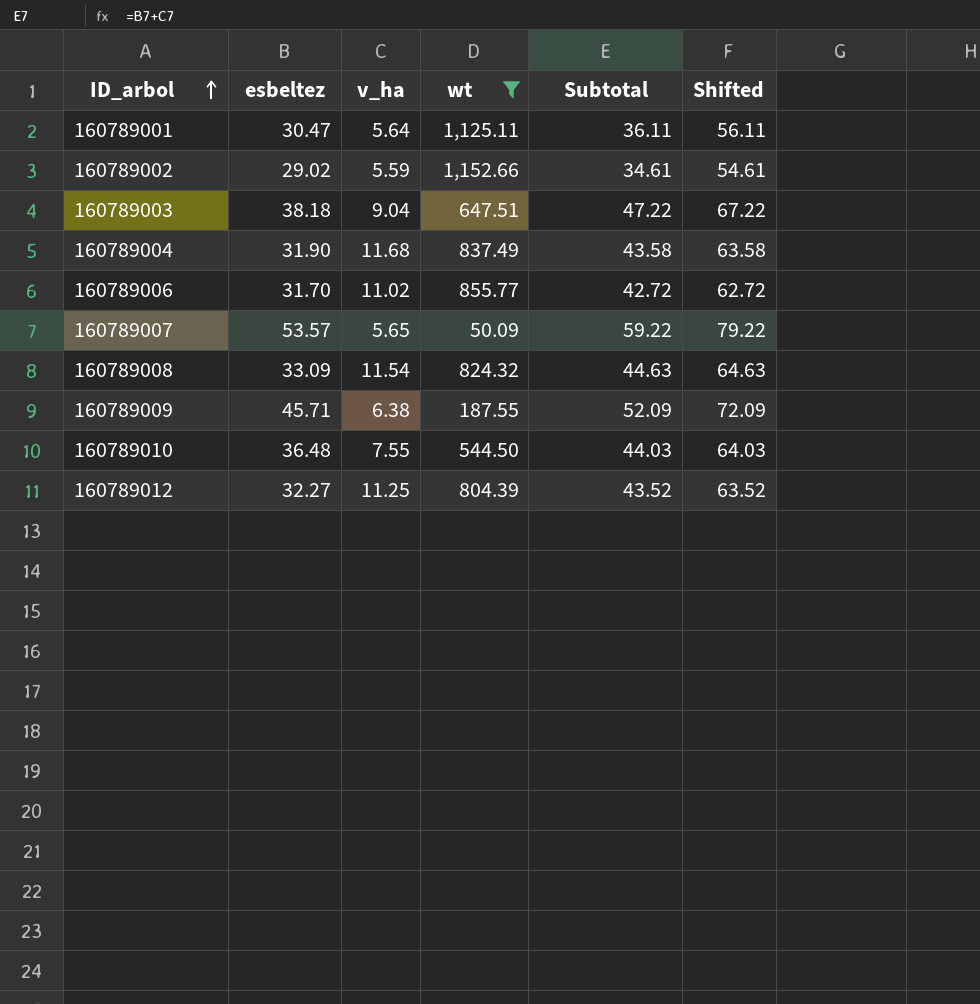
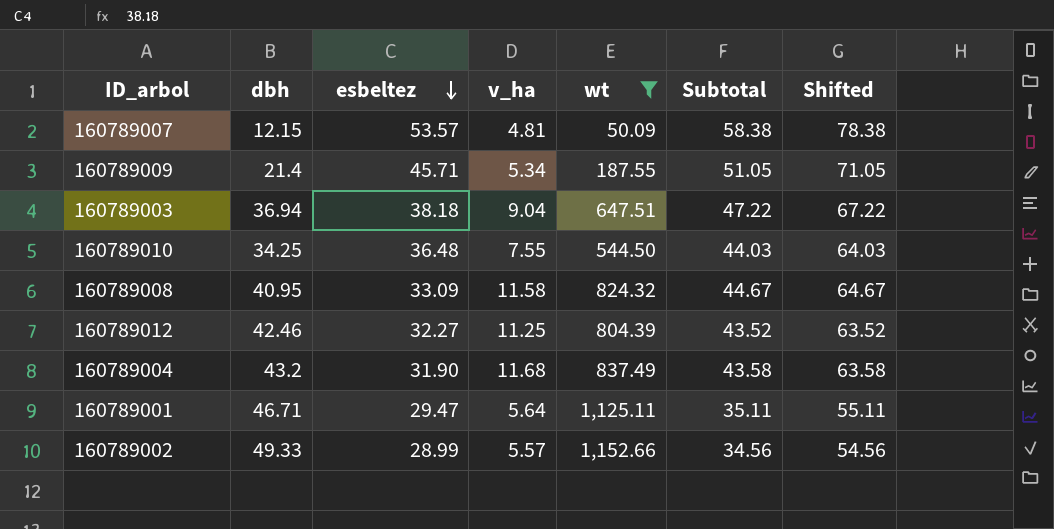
row order: ID_arbol ascending -> esbeltez descending
column dbh | position: none -> 2
row 160789006: 31.70 | 11.02 | 855.77 | 42.72 | 62.72 -> none
160789007 | v_ha: 5.65 -> 4.81
160789007 | Subtotal: 59.22 -> 58.38
160789007 | Shifted: 79.22 -> 78.38
160789009 | v_ha: 6.38 -> 5.34
160789009 | Subtotal: 52.09 -> 51.05
160789009 | Shifted: 72.09 -> 71.05
160789008 | v_ha: 11.54 -> 11.58
160789008 | Subtotal: 44.63 -> 44.67
160789008 | Shifted: 64.63 -> 64.67
160789001 | esbeltez: 30.47 -> 29.47
160789001 | Subtotal: 36.11 -> 35.11
160789001 | Shifted: 56.11 -> 55.11
160789002 | esbeltez: 29.02 -> 28.99
160789002 | v_ha: 5.59 -> 5.57
160789002 | Subtotal: 34.61 -> 34.56
160789002 | Shifted: 54.61 -> 54.56

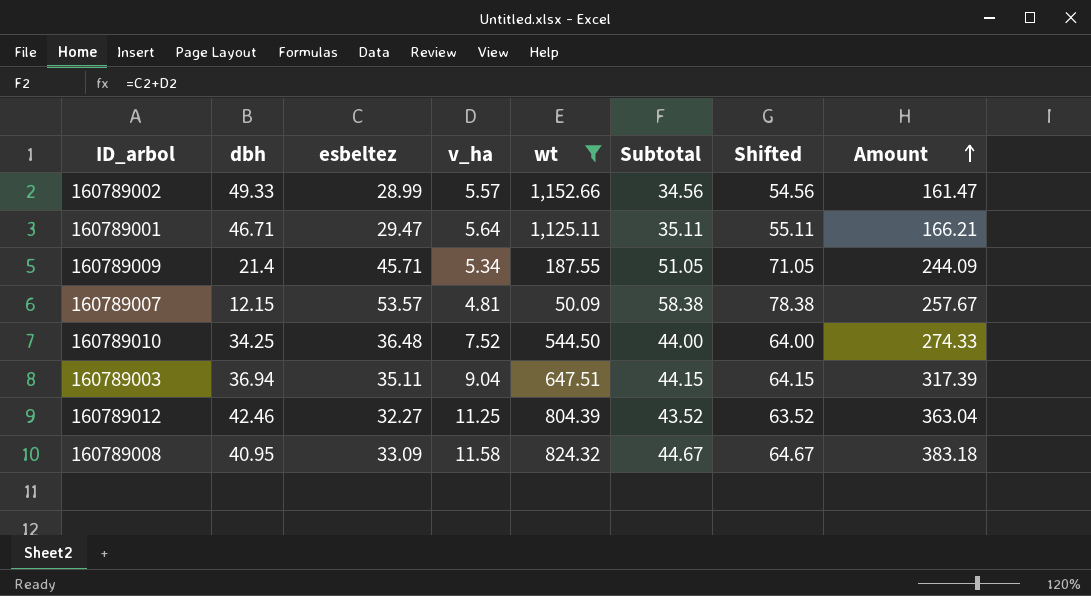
row order: esbeltez descending -> Amount ascending
column Amount | formula: none -> [esbeltez] * [v_ha]
row 160789004: 43.2 | 31.90 | 11.68 | 837.49 | 43.58 | 63.58 -> none
160789010 | v_ha: 7.55 -> 7.52
160789010 | Subtotal: 44.03 -> 44.00
160789010 | Shifted: 64.03 -> 64.00
160789003 | esbeltez: 38.18 -> 35.11
160789003 | Subtotal: 47.22 -> 44.15
160789003 | Shifted: 67.22 -> 64.15

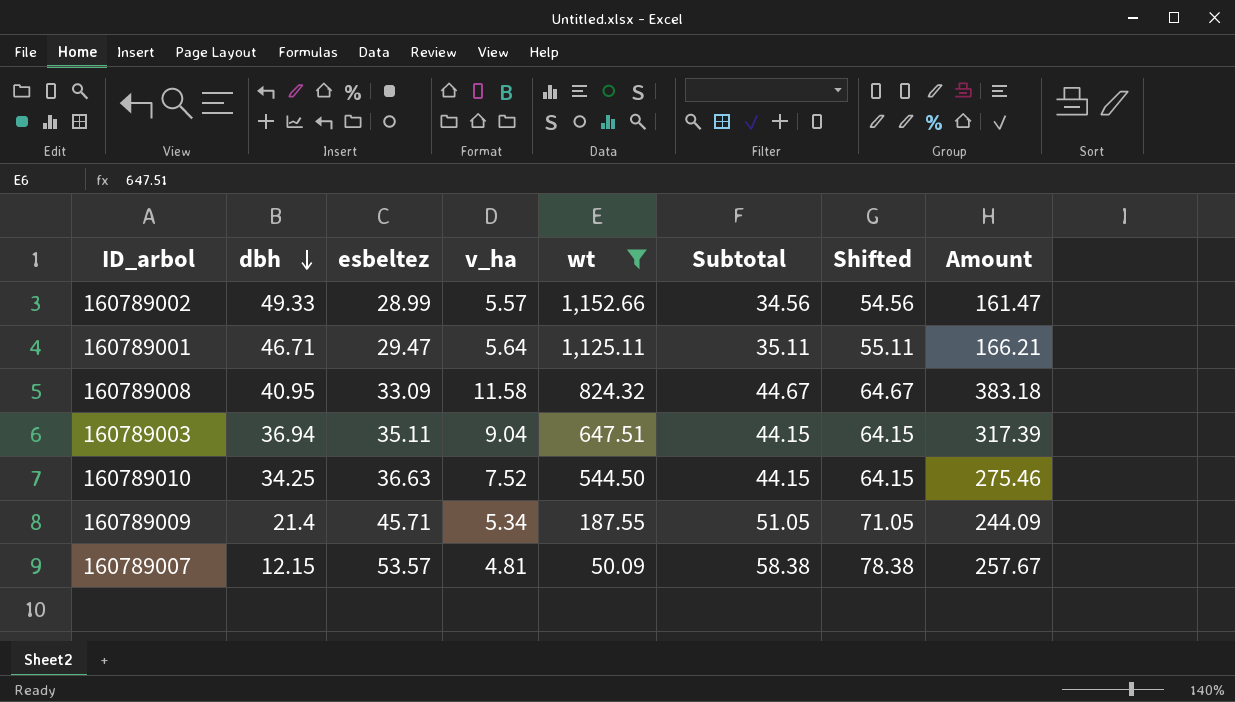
row order: Amount ascending -> dbh descending
row 160789012: 42.46 | 32.27 | 11.25 | 804.39 | 43.52 | 63.52 | 363.04 -> none
160789010 | esbeltez: 36.48 -> 36.63
160789010 | Subtotal: 44.00 -> 44.15
160789010 | Shifted: 64.00 -> 64.15
160789010 | Amount: 274.33 -> 275.46

